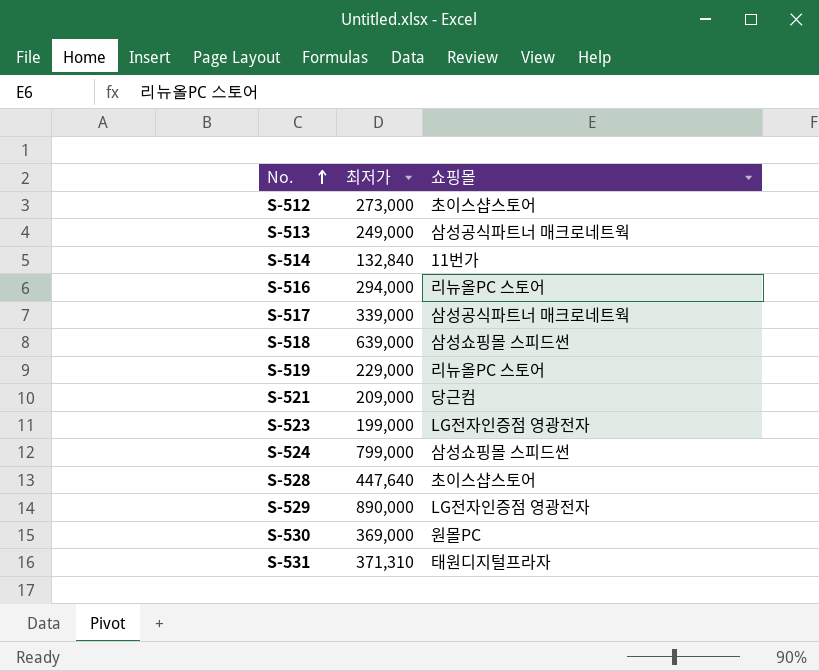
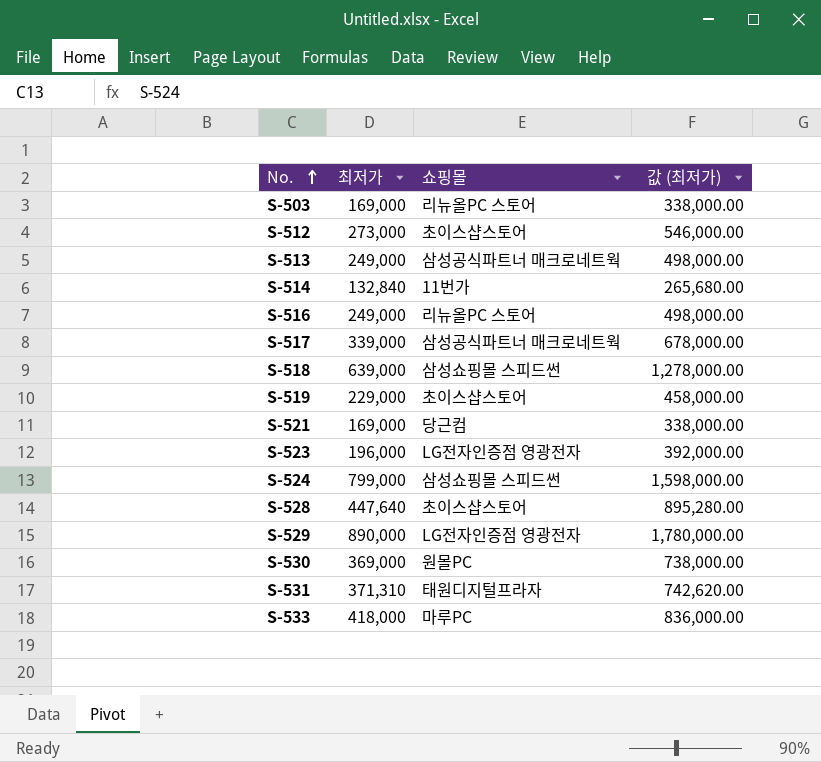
column 값 (최저가) | formula: none -> [최저가] * 2
row S-503: none -> 169,000 | 리뉴올PC 스토어 | 338,000.00
S-516 | 최저가: 294,000 -> 249,000
S-519 | 쇼핑몰: 리뉴올PC 스토어 -> 초이스샵스토어
S-521 | 최저가: 209,000 -> 169,000
S-523 | 최저가: 199,000 -> 196,000
row S-533: none -> 418,000 | 마루PC | 836,000.00

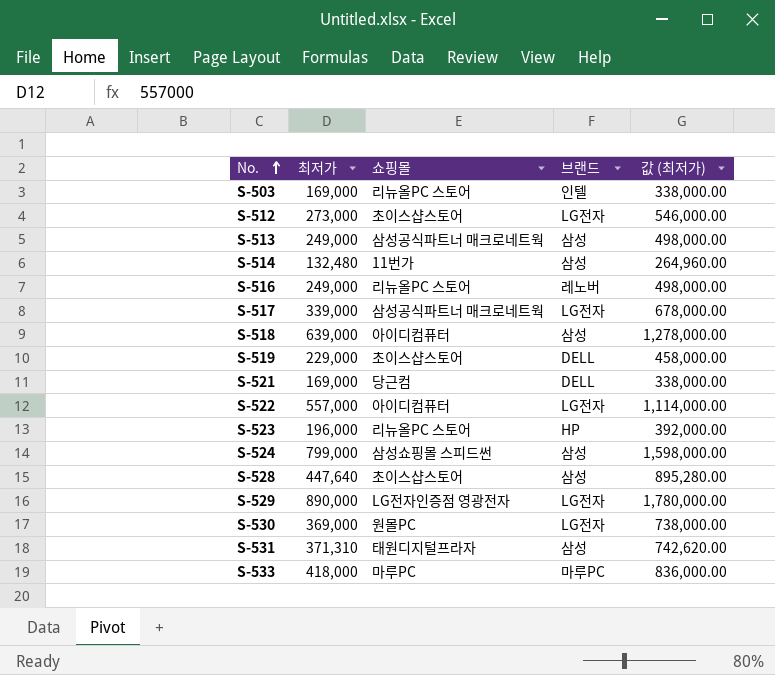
column 브랜드 | position: none -> 4
S-514 | 최저가: 132,840 -> 132,480
S-514 | 값 (최저가): 265,680.00 -> 264,960.00
S-518 | 쇼핑몰: 삼성쇼핑몰 스피드썬 -> 아이디컴퓨터
row S-522: none -> 557,000 | 아이디컴퓨터 | LG전자 | 1,114,000.00
S-523 | 쇼핑몰: LG전자인증점 영광전자 -> 리뉴올PC 스토어

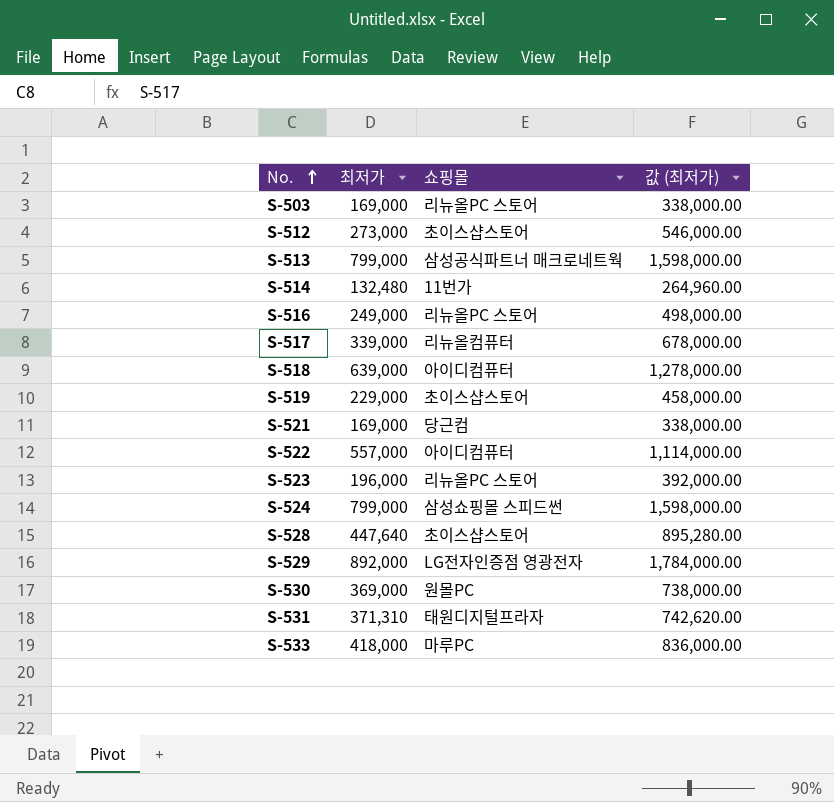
column 브랜드 | position: 4 -> none
S-513 | 최저가: 249,000 -> 799,000
S-513 | 값 (최저가): 498,000.00 -> 1,598,000.00
S-517 | 쇼핑몰: 삼성공식파트너 매크로네트웍 -> 리뉴올컴퓨터
S-529 | 최저가: 890,000 -> 892,000
S-529 | 값 (최저가): 1,780,000.00 -> 1,784,000.00

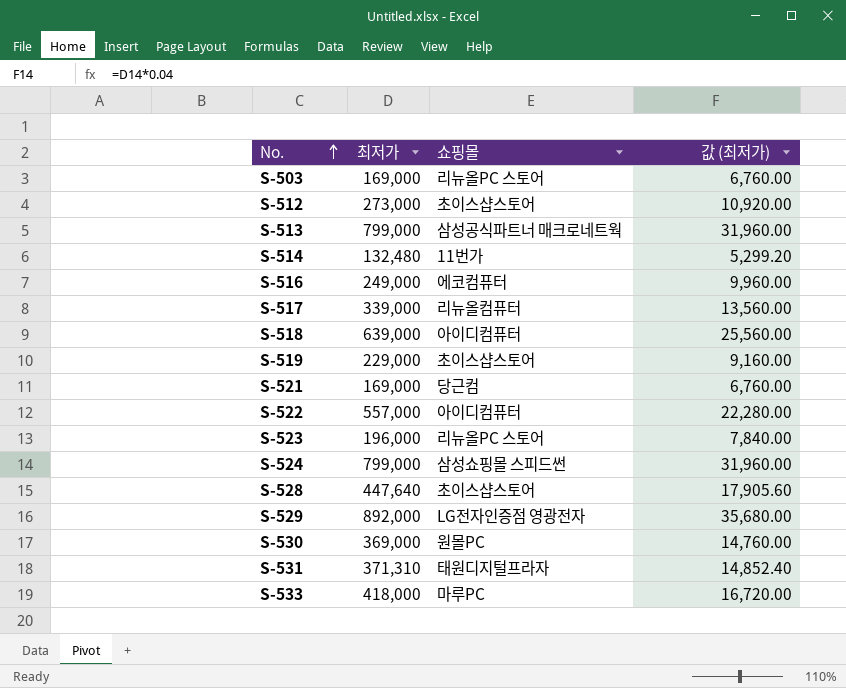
column 값 (최저가) | formula: [최저가] * 2 -> [최저가] * 0.04
S-516 | 쇼핑몰: 리뉴올PC 스토어 -> 에코컴퓨터

